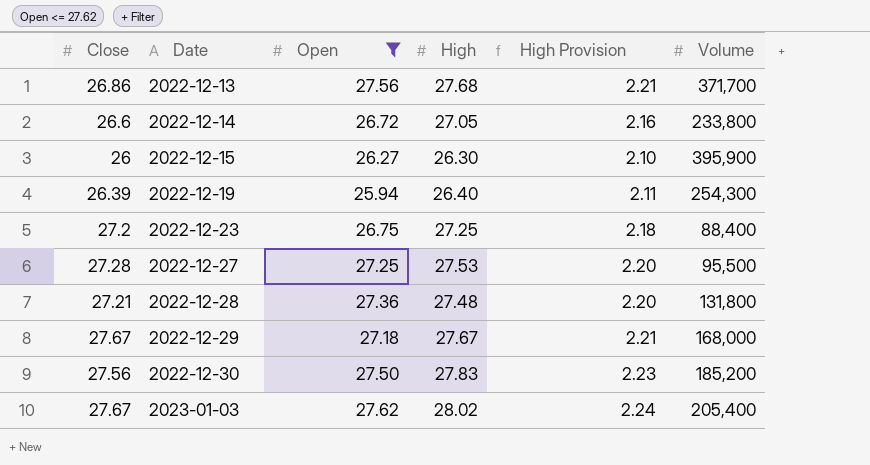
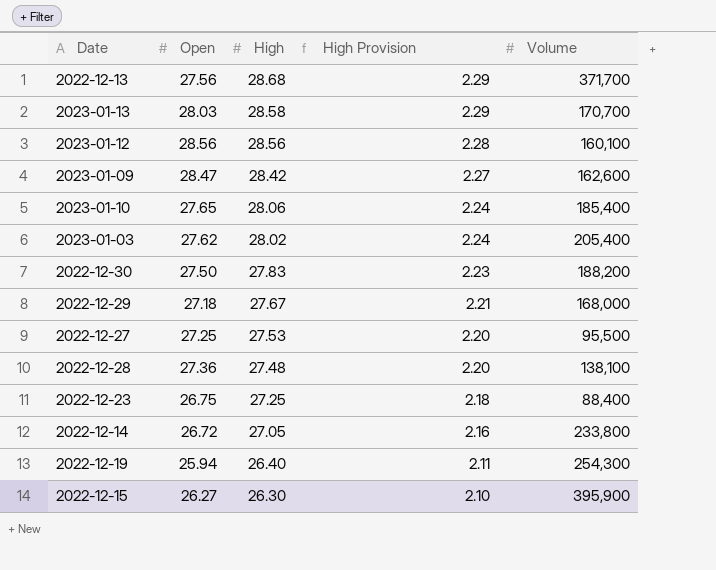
filter: Open <= 27.62 -> none
row order: Date ascending -> High descending
column Close | position: 1 -> none
2022-12-13 | High: 27.68 -> 28.68
2022-12-13 | High Provision: 2.21 -> 2.29
2022-12-30 | Volume: 185,200 -> 188,200
2022-12-28 | Volume: 131,800 -> 138,100

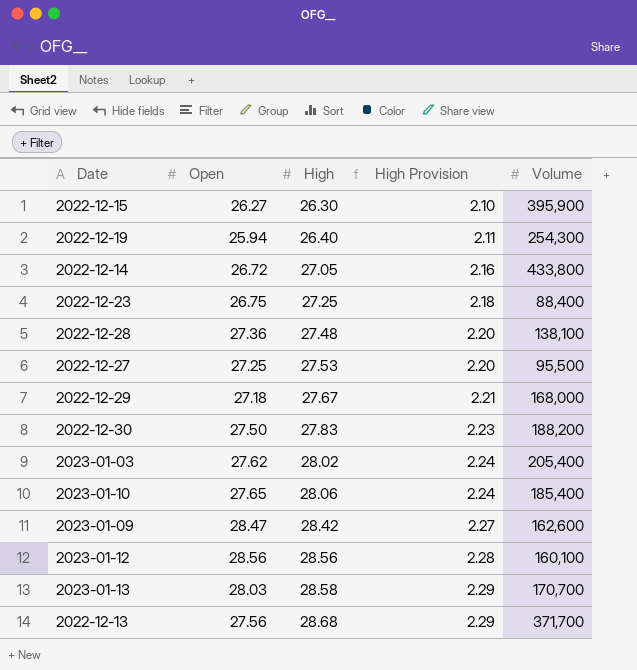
row order: High descending -> High ascending
2022-12-14 | Volume: 233,800 -> 433,800

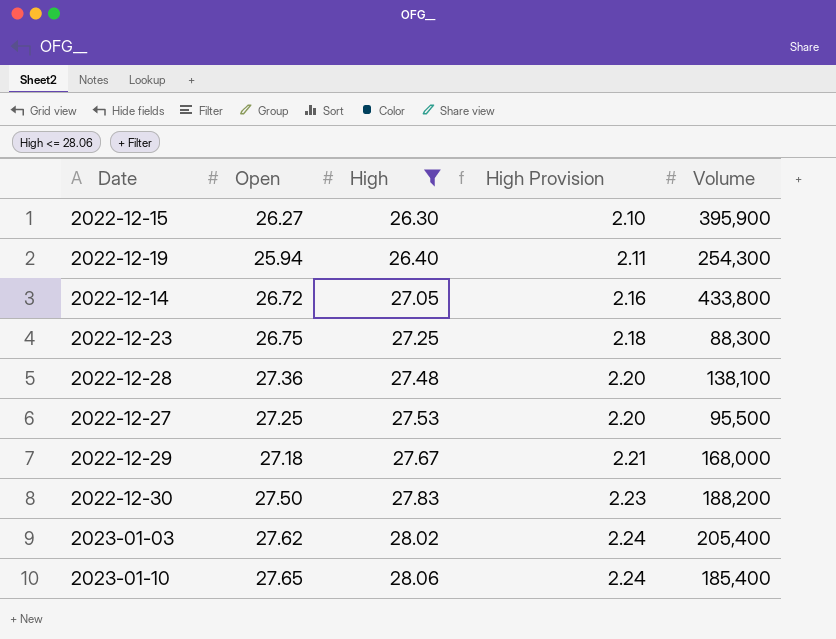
filter: none -> High <= 28.06
2022-12-23 | Volume: 88,400 -> 88,300

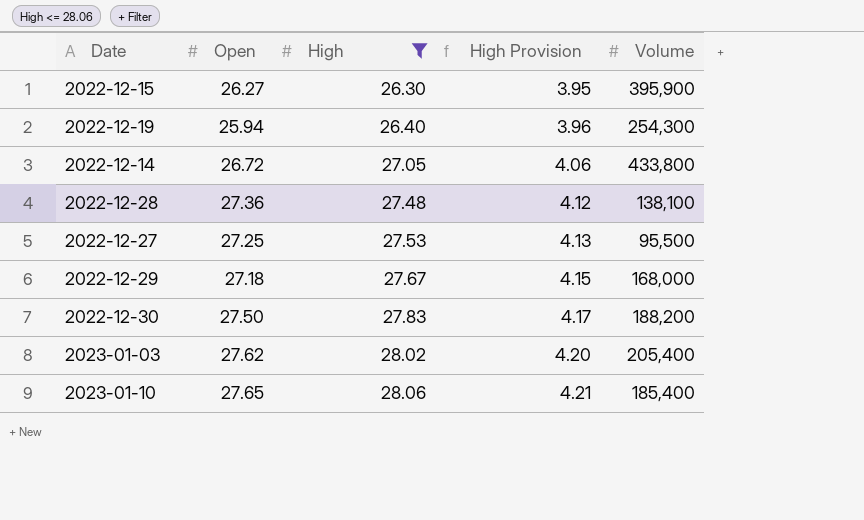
column High Provision | formula: [High] * 0.08 -> [High] * 0.15
row 2022-12-23: 26.75 | 27.25 | 2.18 | 88,300 -> none

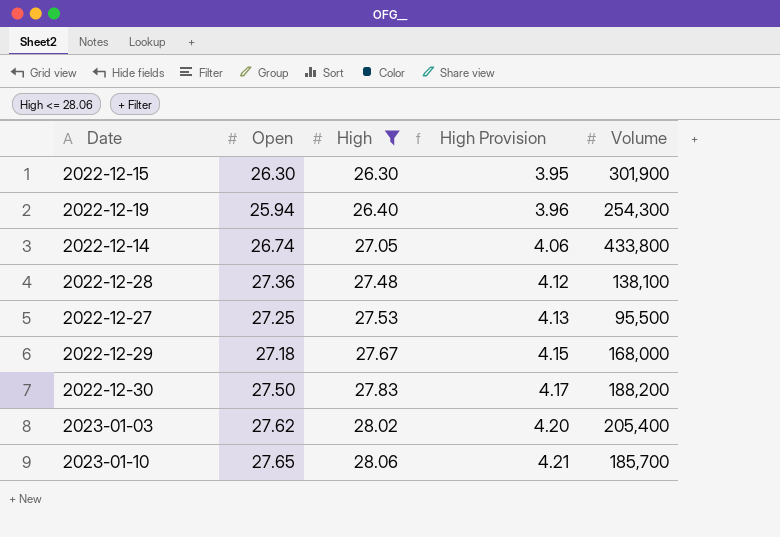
2022-12-15 | Open: 26.27 -> 26.30
2022-12-15 | Volume: 395,900 -> 301,900
2022-12-14 | Open: 26.72 -> 26.74
2023-01-10 | Volume: 185,400 -> 185,700

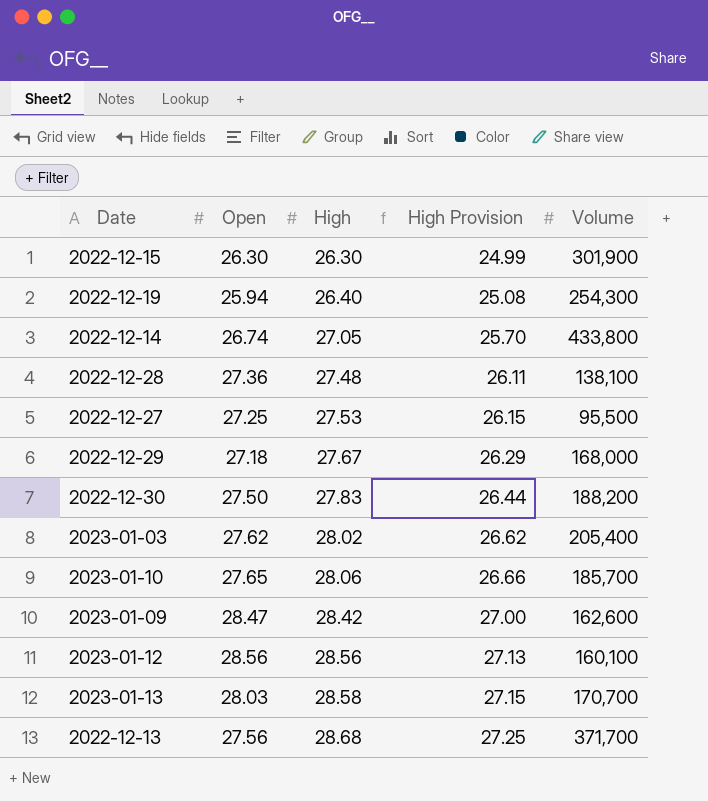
filter: High <= 28.06 -> none
column High Provision | formula: [High] * 0.15 -> [High] * 0.95

